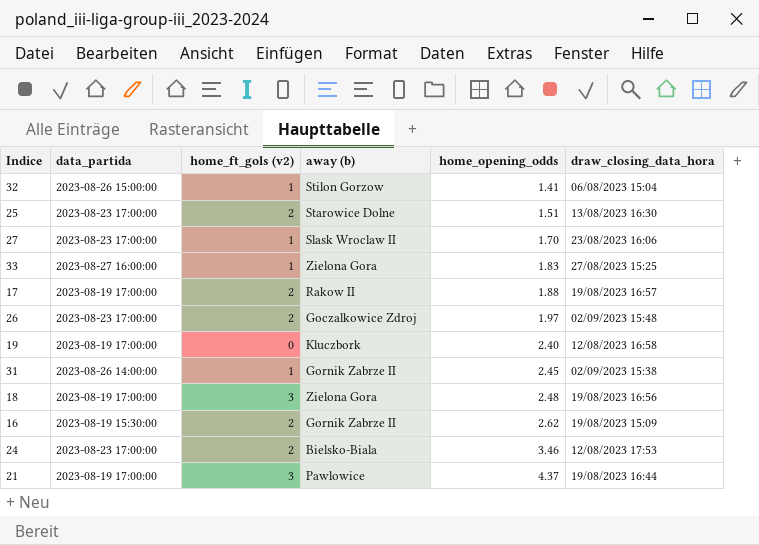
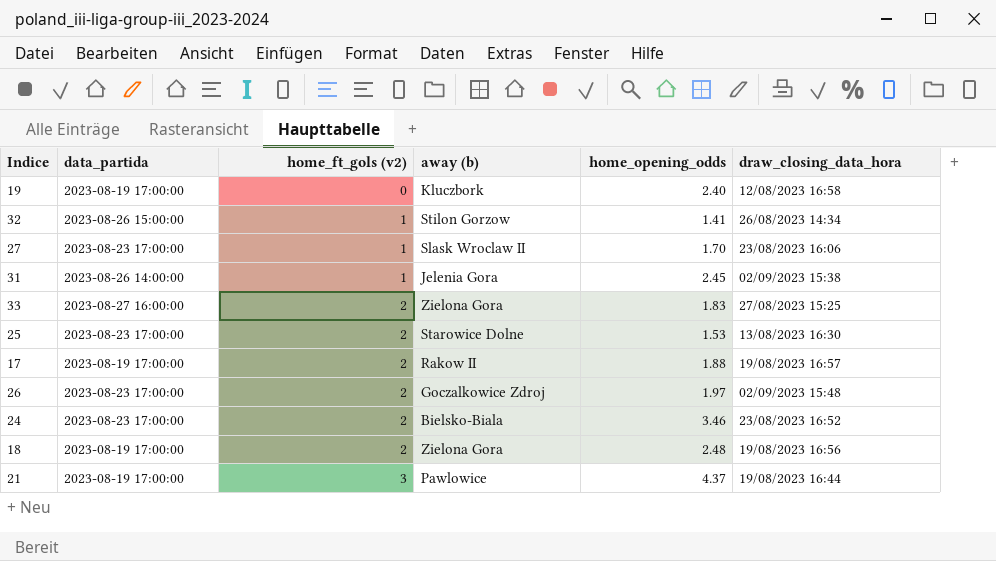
row order: home_opening_odds ascending -> home_ft_gols (v2) ascending
row 16: 2023-08-19 15:30:00 | 2 | Gornik Zabrze II | 2.62 | 19/08/2023 15:09 -> none
32 | draw_closing_data_hora: 06/08/2023 15:04 -> 26/08/2023 14:34
31 | away (b): Gornik Zabrze II -> Jelenia Gora
33 | home_ft_gols (v2): 1 -> 2
25 | home_opening_odds: 1.51 -> 1.53
24 | draw_closing_data_hora: 12/08/2023 17:53 -> 23/08/2023 16:52
18 | home_ft_gols (v2): 3 -> 2

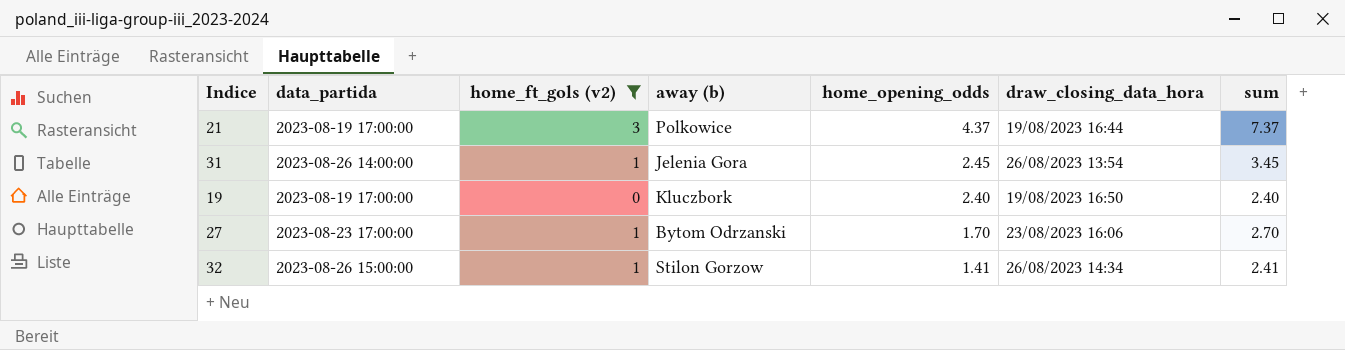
filter: none -> home_ft_gols (v2) != 2
row order: home_ft_gols (v2) ascending -> home_opening_odds descending
column sum | formula: none -> [home_ft_gols (v2)] + [home_opening_odds]
21 | away (b): Pawlowice -> Polkowice
31 | draw_closing_data_hora: 02/09/2023 15:38 -> 26/08/2023 13:54
19 | draw_closing_data_hora: 12/08/2023 16:58 -> 19/08/2023 16:50
27 | away (b): Slask Wroclaw II -> Bytom Odrzanski

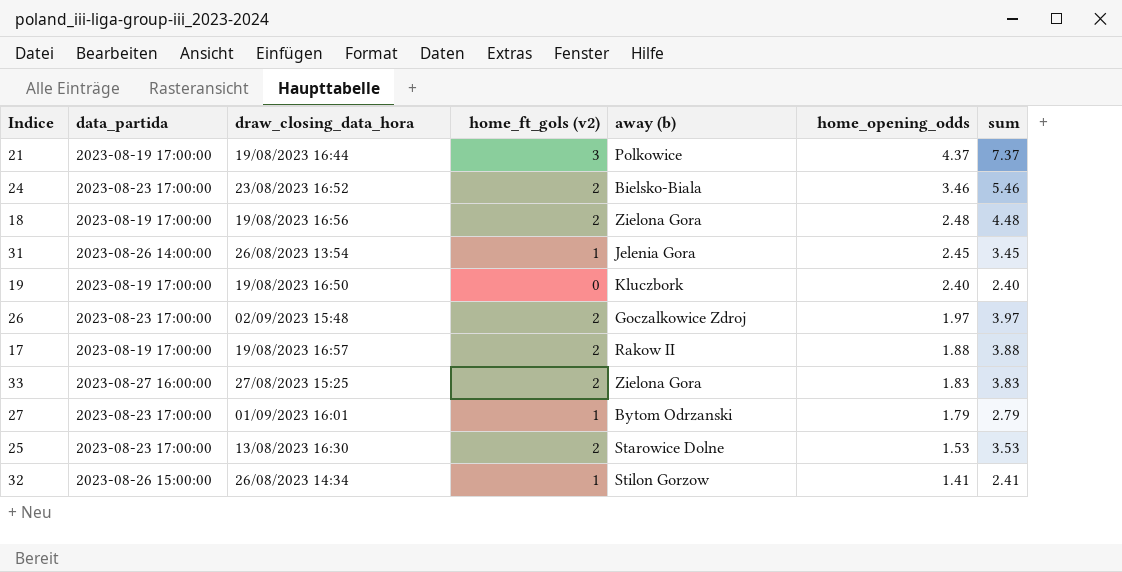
filter: home_ft_gols (v2) != 2 -> none
column draw_closing_data_hora | position: 6 -> 3
27 | draw_closing_data_hora: 23/08/2023 16:06 -> 01/09/2023 16:01
27 | home_opening_odds: 1.70 -> 1.79
27 | sum: 2.70 -> 2.79

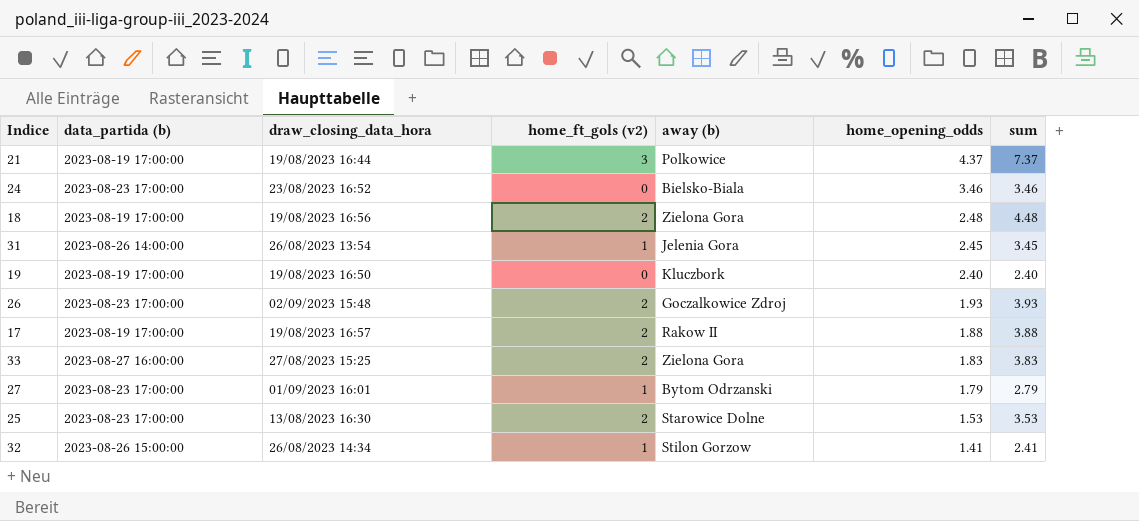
column name: data_partida -> data_partida (b)
24 | home_ft_gols (v2): 2 -> 0
24 | sum: 5.46 -> 3.46
26 | home_opening_odds: 1.97 -> 1.93
26 | sum: 3.97 -> 3.93

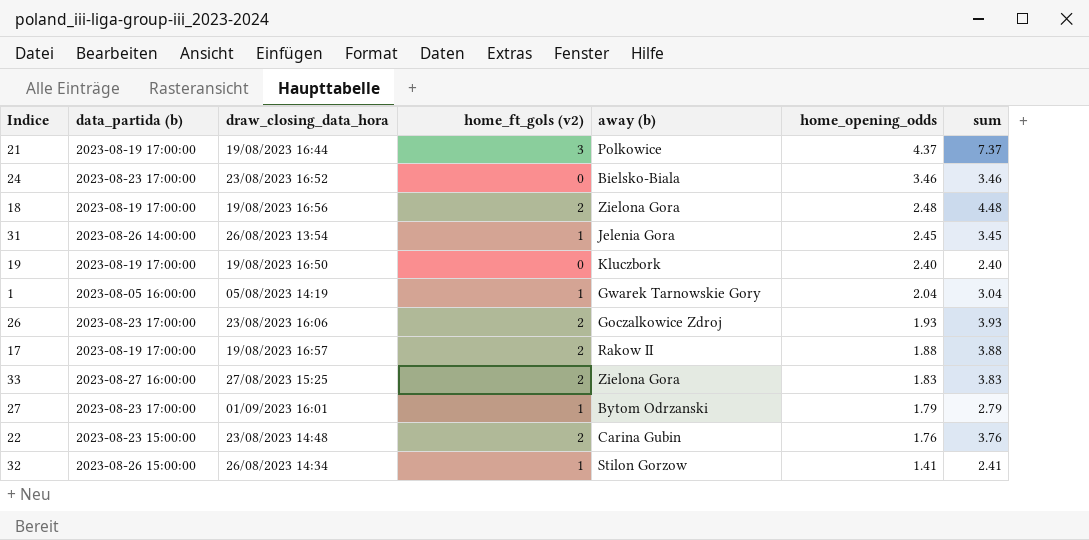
row 25: 2023-08-23 17:00:00 | 13/08/2023 16:30 | 2 | Starowice Dolne | 1.53 | 3.53 -> none
row 1: none -> 2023-08-05 16:00:00 | 05/08/2023 14:19 | 1 | Gwarek Tarnowskie Gory | 2.04 | 3.04
26 | draw_closing_data_hora: 02/09/2023 15:48 -> 23/08/2023 16:06
row 22: none -> 2023-08-23 15:00:00 | 23/08/2023 14:48 | 2 | Carina Gubin | 1.76 | 3.76

